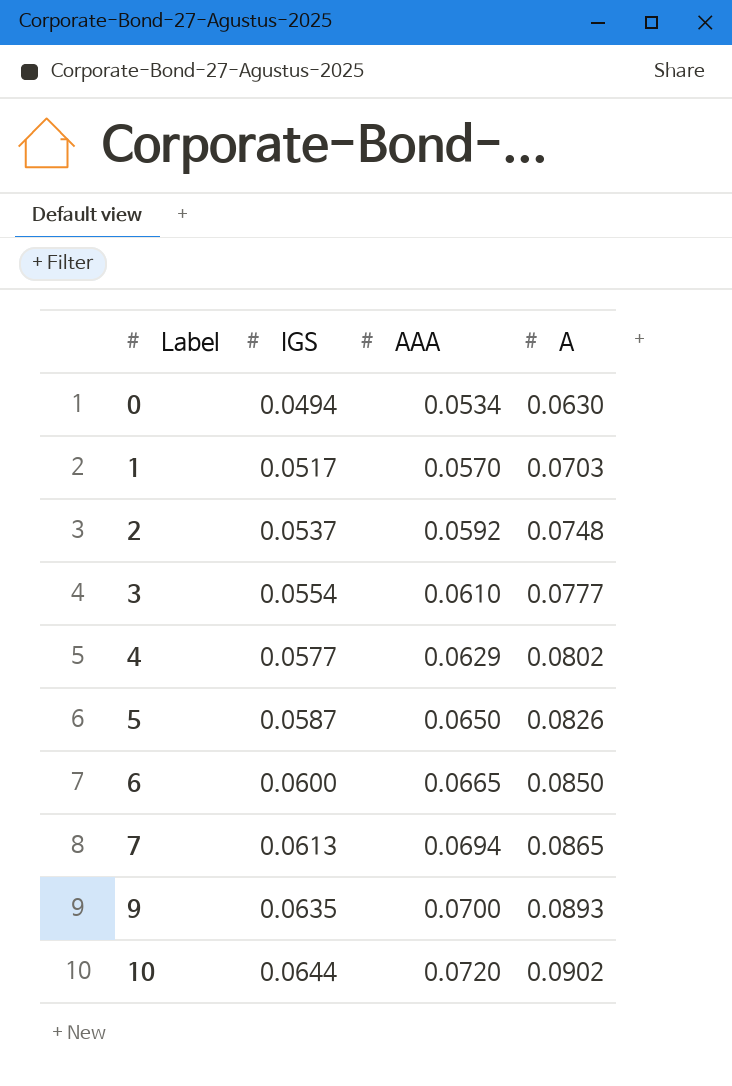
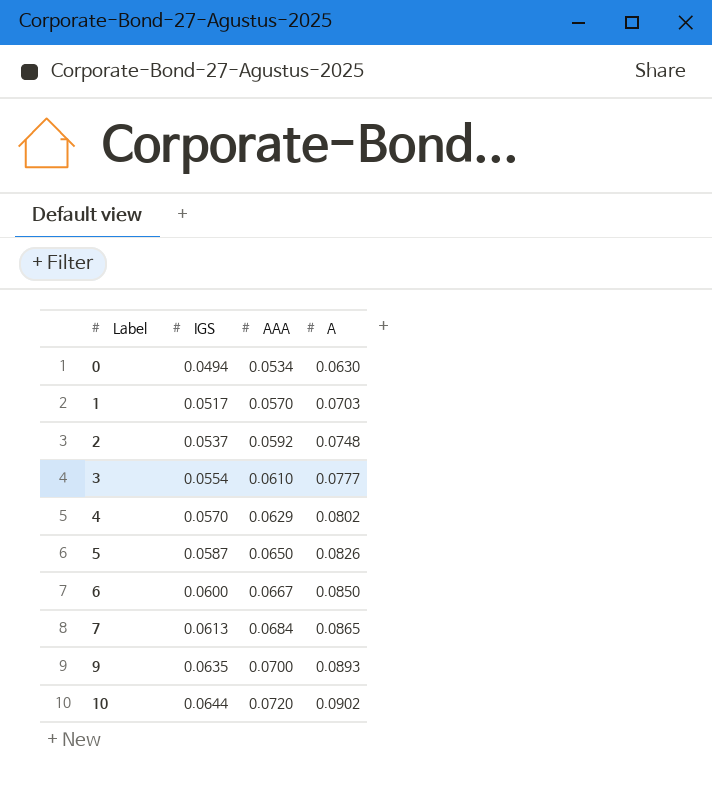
4 | IGS: 0.0577 -> 0.0570
6 | AAA: 0.0665 -> 0.0667
7 | AAA: 0.0694 -> 0.0684

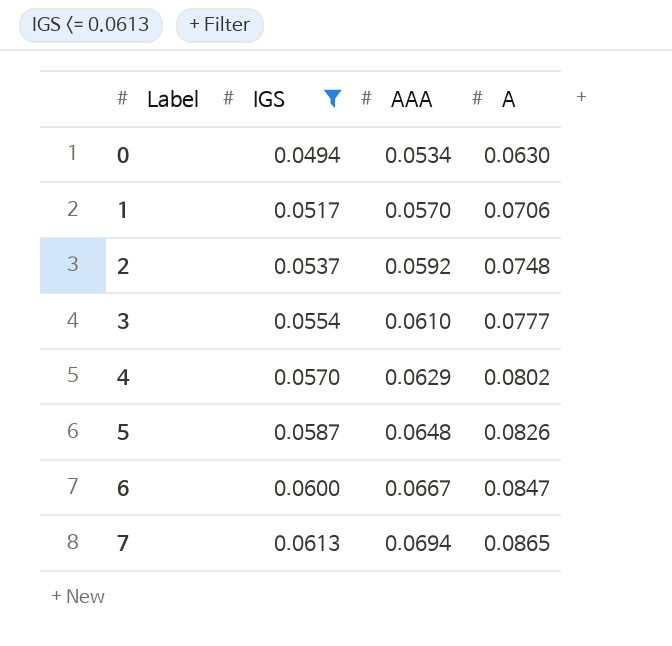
filter: none -> IGS <= 0.0613
1 | A: 0.0703 -> 0.0706
5 | AAA: 0.0650 -> 0.0648
6 | A: 0.0850 -> 0.0847
7 | AAA: 0.0684 -> 0.0694

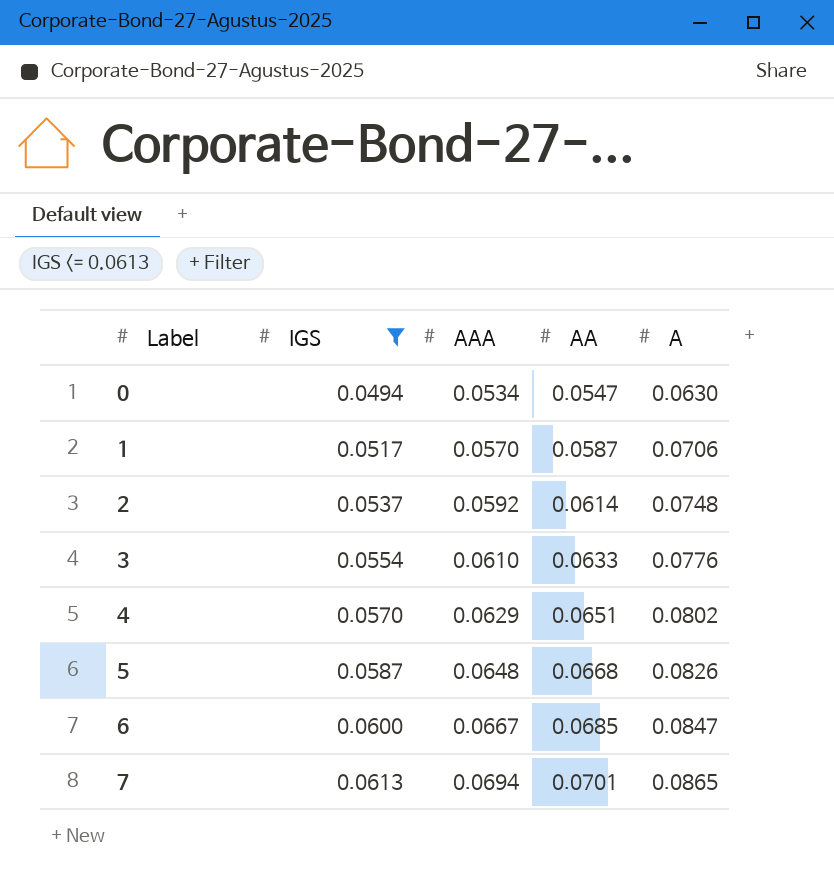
column AA | position: none -> 4
3 | A: 0.0777 -> 0.0776

